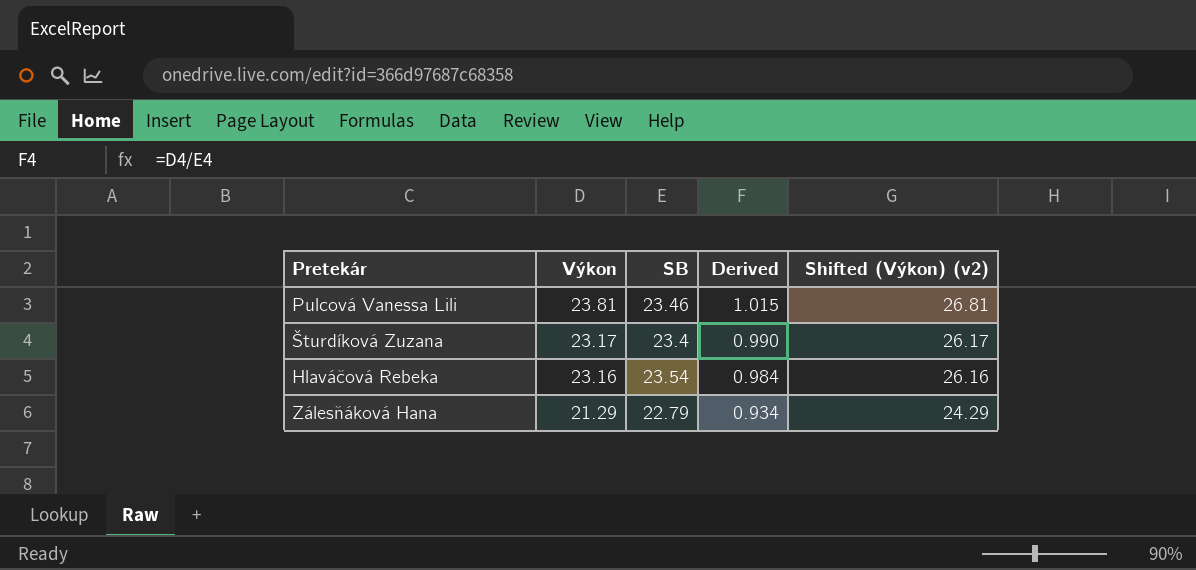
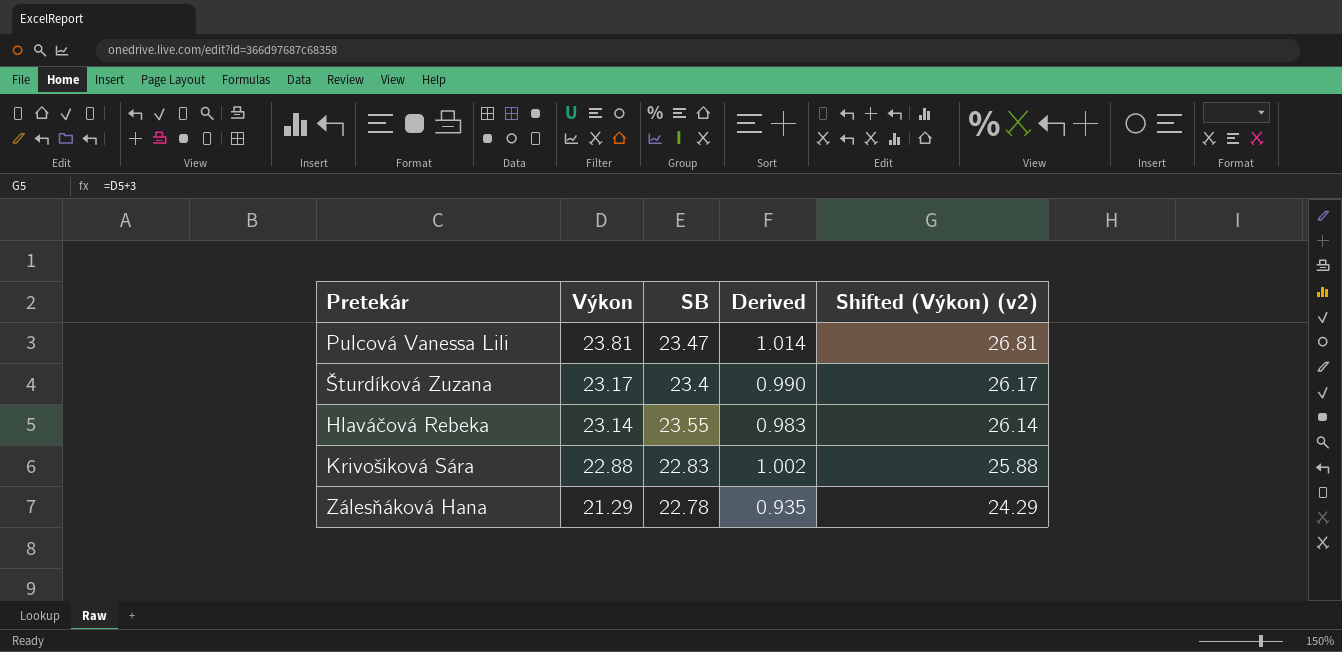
Pulcová Vanessa Lili | SB: 23.46 -> 23.47
Pulcová Vanessa Lili | Derived: 1.015 -> 1.014
Hlaváčová Rebeka | Výkon: 23.16 -> 23.14
Hlaváčová Rebeka | SB: 23.54 -> 23.55
Hlaváčová Rebeka | Derived: 0.984 -> 0.983
Hlaváčová Rebeka | Shifted (Výkon) (v2): 26.16 -> 26.14
row Krivošiková Sára: none -> 22.88 | 22.83 | 1.002 | 25.88
Zálesňáková Hana | SB: 22.79 -> 22.78
Zálesňáková Hana | Derived: 0.934 -> 0.935

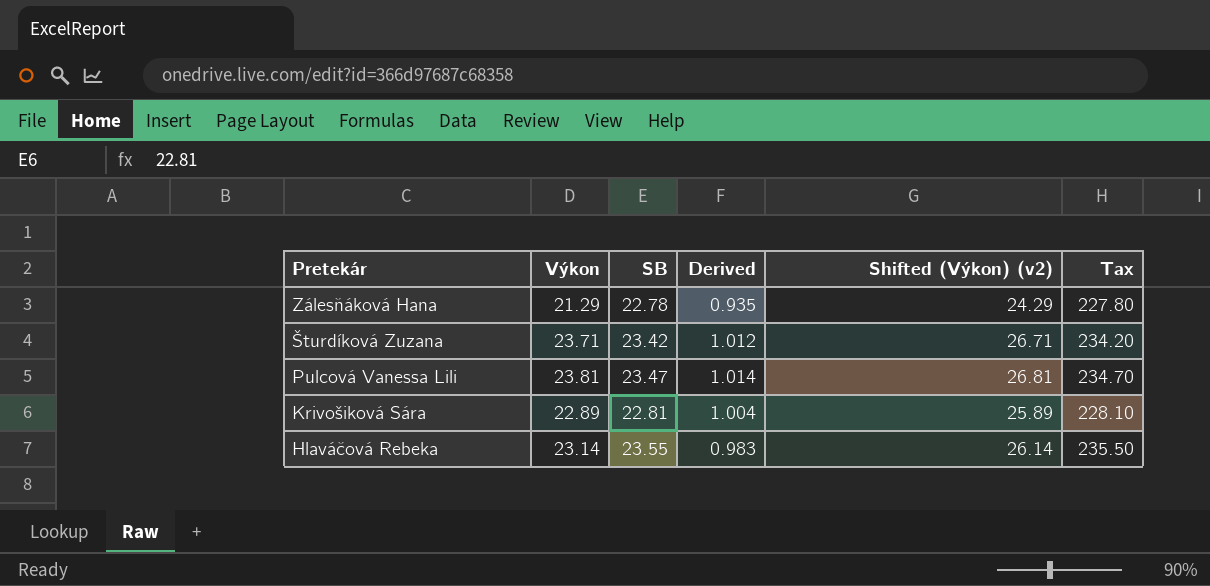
row order: Výkon descending -> Pretekár descending
column Tax | formula: none -> [SB] * 10
Šturdíková Zuzana | Výkon: 23.17 -> 23.71
Šturdíková Zuzana | SB: 23.4 -> 23.42
Šturdíková Zuzana | Derived: 0.990 -> 1.012
Šturdíková Zuzana | Shifted (Výkon) (v2): 26.17 -> 26.71
Krivošiková Sára | Výkon: 22.88 -> 22.89
Krivošiková Sára | SB: 22.83 -> 22.81
Krivošiková Sára | Derived: 1.002 -> 1.004
Krivošiková Sára | Shifted (Výkon) (v2): 25.88 -> 25.89

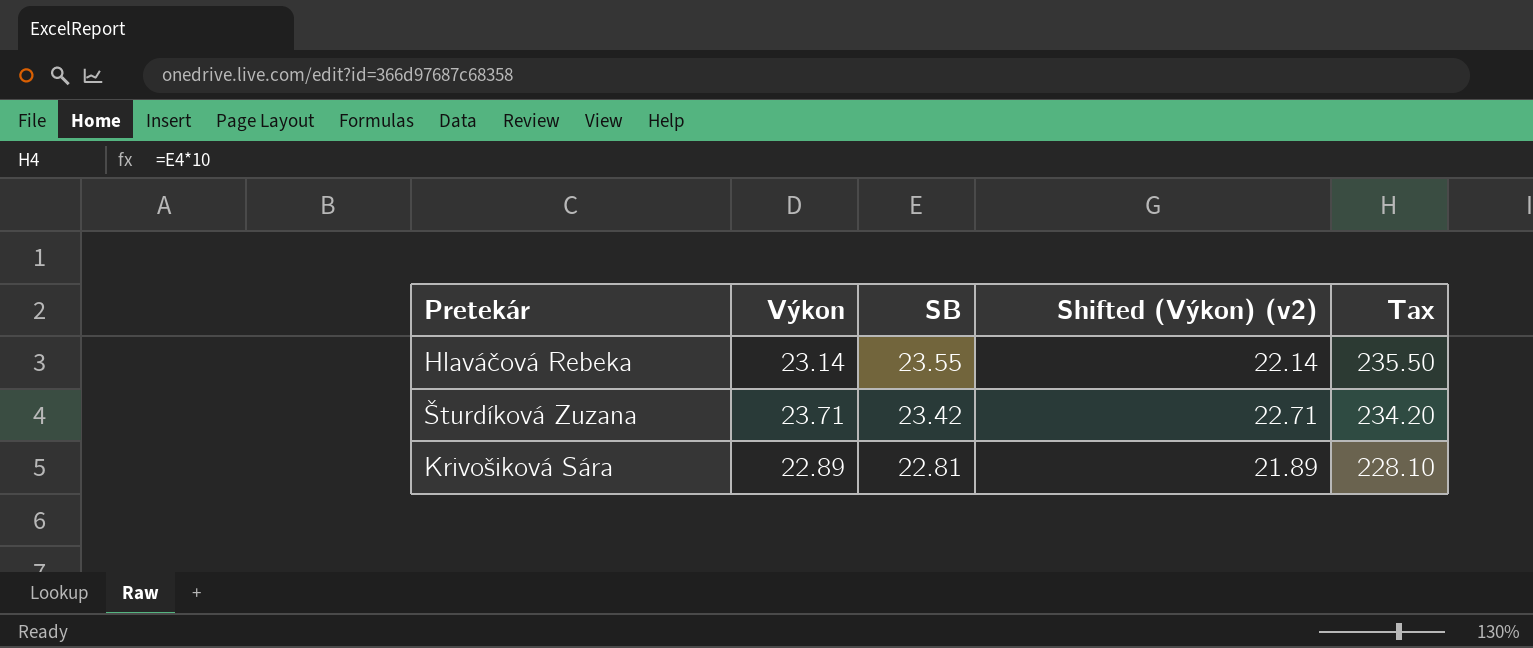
row order: Pretekár descending -> SB descending
column Derived | formula: [Výkon] / [SB] -> none
column Shifted (Výkon) (v2) | formula: [Výkon] + 3 -> [Výkon] - 1
row Zálesňáková Hana: 21.29 | 22.78 | 0.935 | 24.29 | 227.80 -> none
row Pulcová Vanessa Lili: 23.81 | 23.47 | 1.014 | 26.81 | 234.70 -> none

